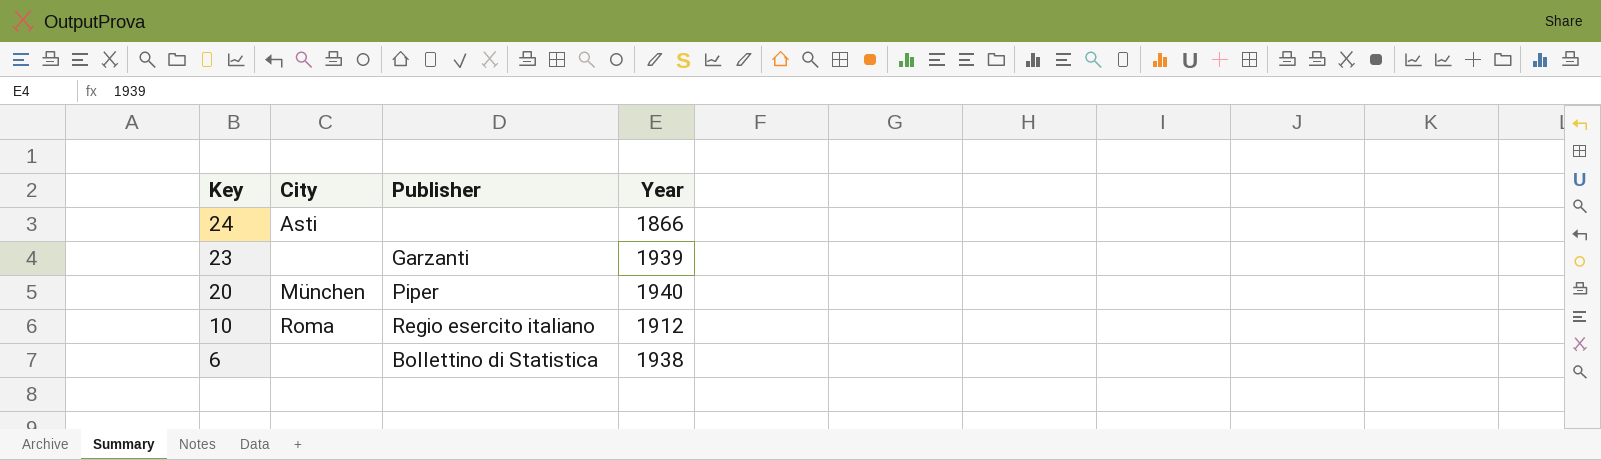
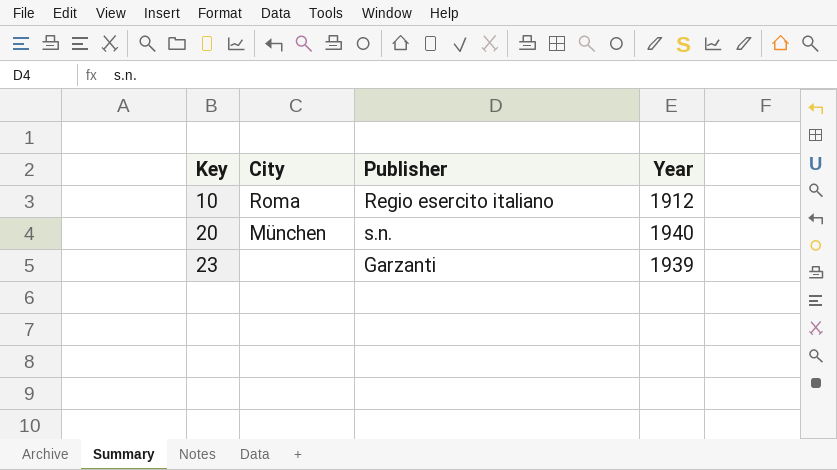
row order: Key descending -> Key ascending
row 24: Asti | none | 1866 -> none
row 6: none | Bollettino di Statistica | 1938 -> none
20 | Publisher: Piper -> s.n.

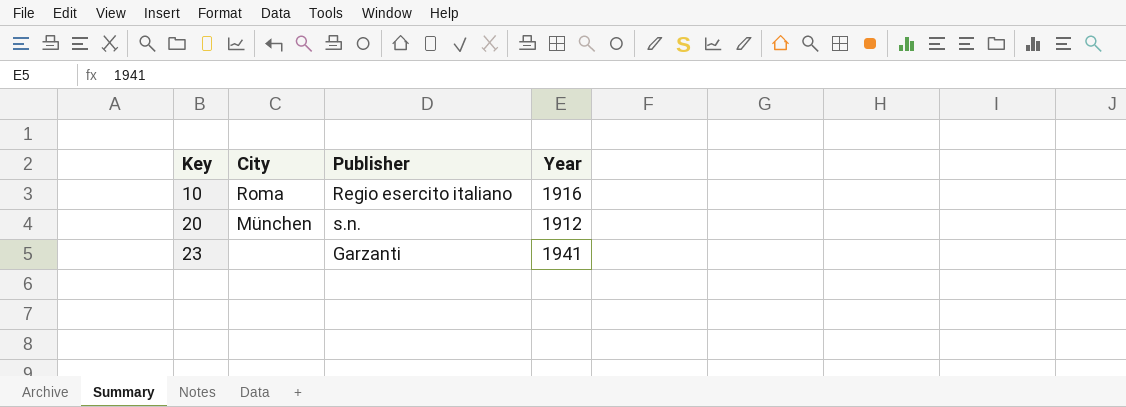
10 | Year: 1912 -> 1916
20 | Year: 1940 -> 1912
23 | Year: 1939 -> 1941

